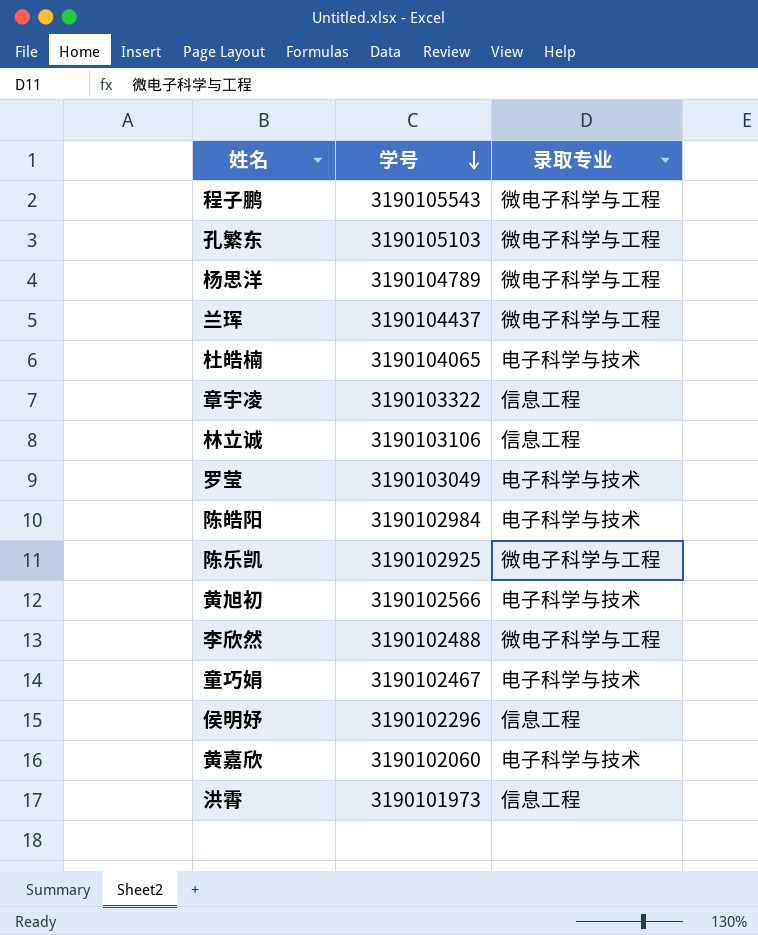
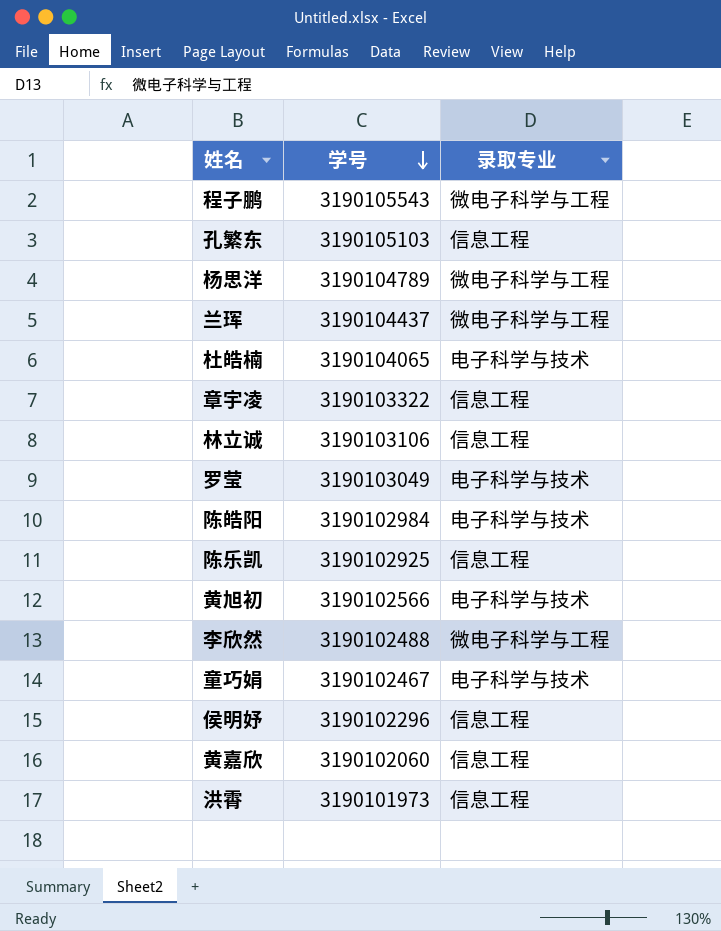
孔繁东 | 录取专业: 微电子科学与工程 -> 信息工程
陈乐凯 | 录取专业: 微电子科学与工程 -> 信息工程
黄嘉欣 | 录取专业: 电子科学与技术 -> 信息工程

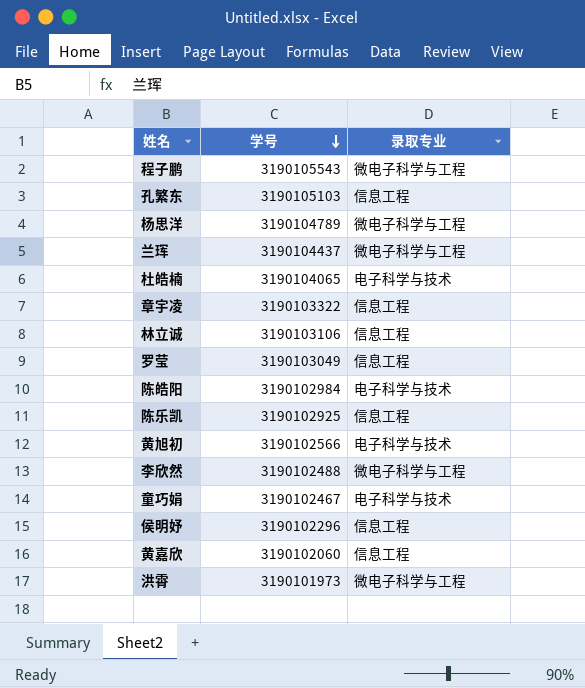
罗莹 | 录取专业: 电子科学与技术 -> 信息工程
洪霄 | 录取专业: 信息工程 -> 微电子科学与工程

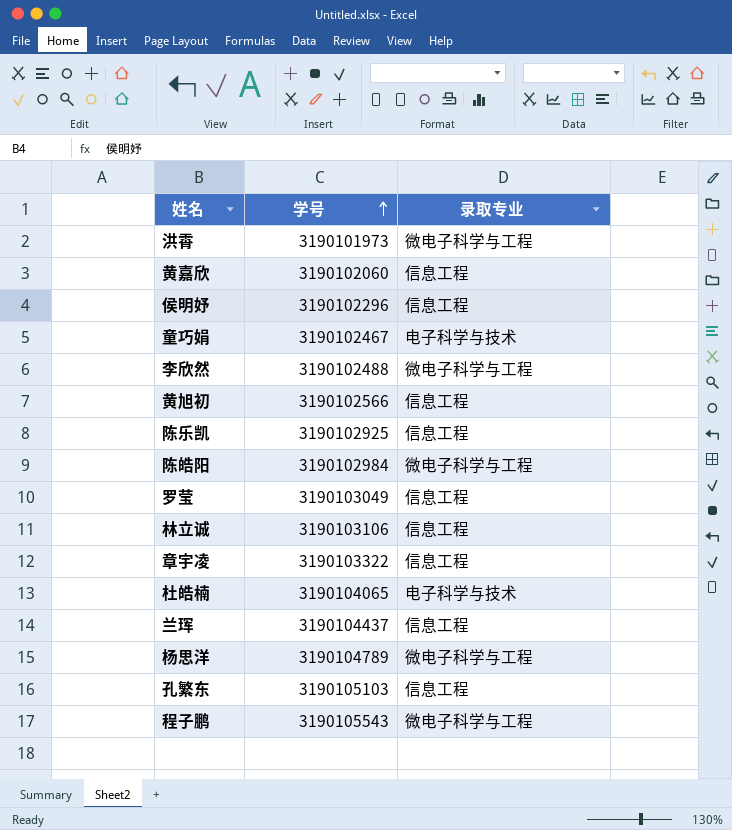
row order: 学号 descending -> 学号 ascending
黄旭初 | 录取专业: 电子科学与技术 -> 信息工程
陈皓阳 | 录取专业: 电子科学与技术 -> 微电子科学与工程
兰珲 | 录取专业: 微电子科学与工程 -> 信息工程

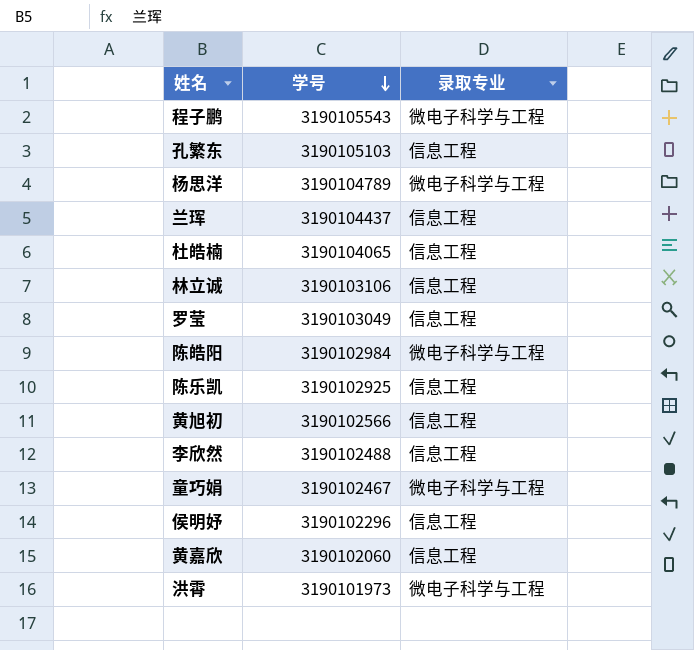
row order: 学号 ascending -> 学号 descending
row 章宇凌: 3190103322 | 信息工程 -> none
杜皓楠 | 录取专业: 电子科学与技术 -> 信息工程
李欣然 | 录取专业: 微电子科学与工程 -> 信息工程
童巧娟 | 录取专业: 电子科学与技术 -> 微电子科学与工程

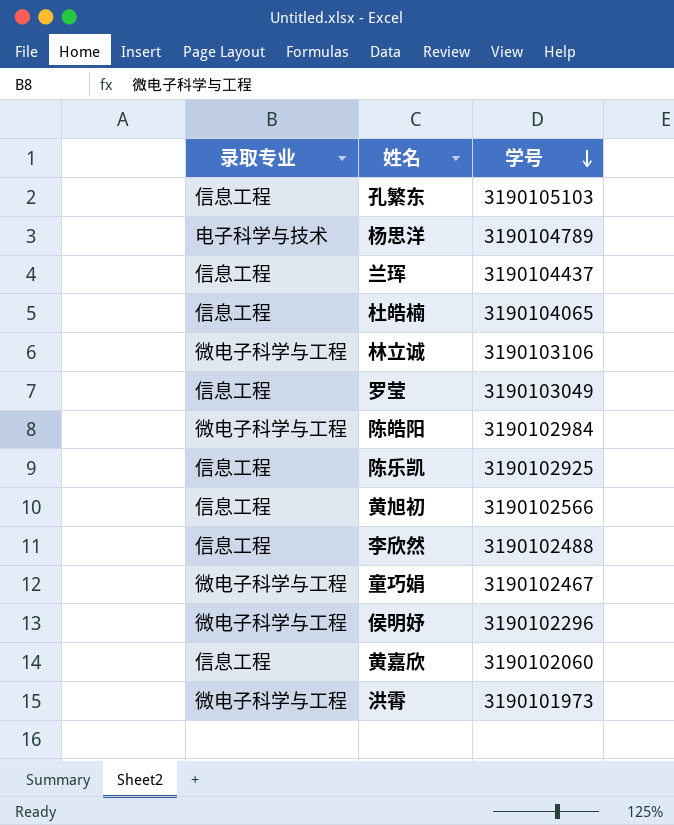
column 录取专业 | position: 3 -> 1
row 程子鹏: 3190105543 | 微电子科学与工程 -> none
杨思洋 | 录取专业: 微电子科学与工程 -> 电子科学与技术
林立诚 | 录取专业: 信息工程 -> 微电子科学与工程
侯明妤 | 录取专业: 信息工程 -> 微电子科学与工程

